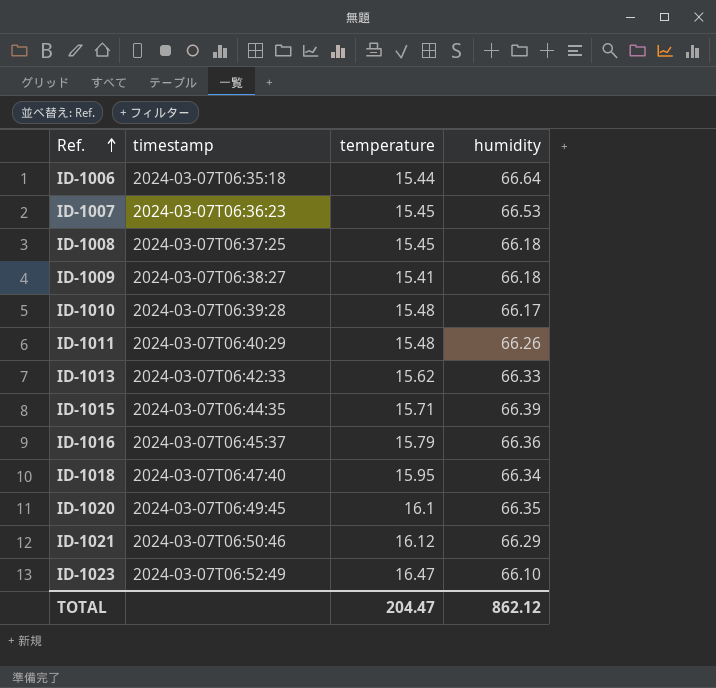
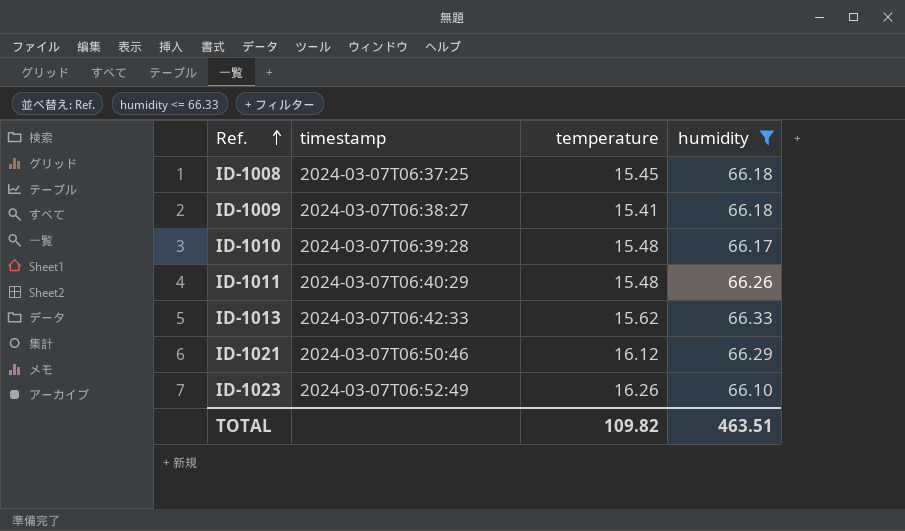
filter: none -> humidity <= 66.33
ID-1023 | temperature: 16.47 -> 16.26
TOTAL | temperature: 204.47 -> 109.82
TOTAL | humidity: 862.12 -> 463.51

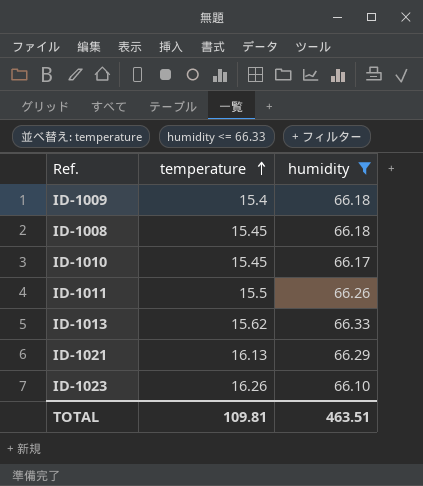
row order: Ref. ascending -> temperature ascending
column timestamp | position: 2 -> none
ID-1009 | temperature: 15.41 -> 15.4
ID-1010 | temperature: 15.48 -> 15.45
ID-1011 | temperature: 15.48 -> 15.5
ID-1021 | temperature: 16.12 -> 16.13
TOTAL | temperature: 109.82 -> 109.81

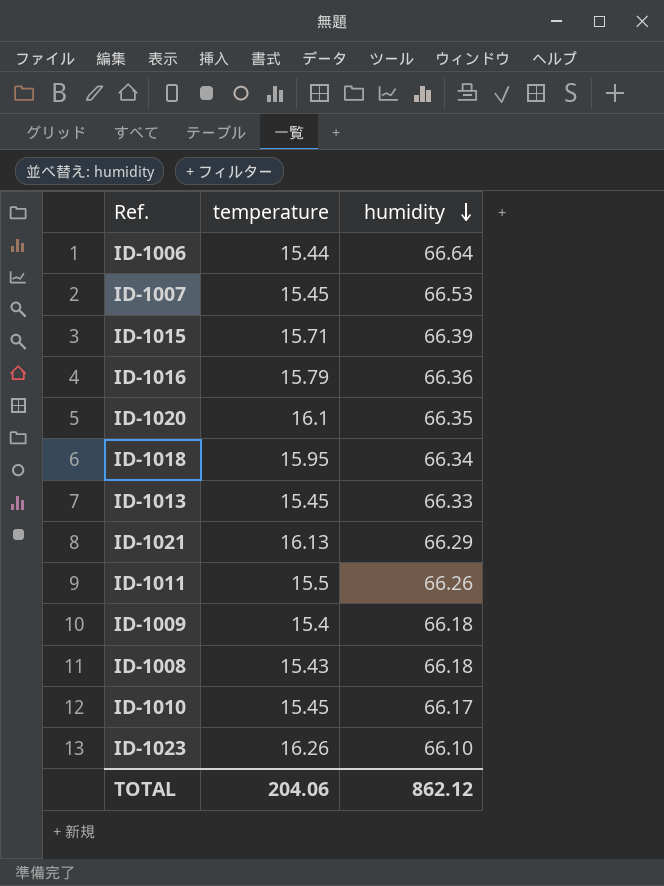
filter: humidity <= 66.33 -> none
row order: temperature ascending -> humidity descending
ID-1013 | temperature: 15.62 -> 15.45
ID-1008 | temperature: 15.45 -> 15.43
TOTAL | temperature: 109.81 -> 204.06
TOTAL | humidity: 463.51 -> 862.12

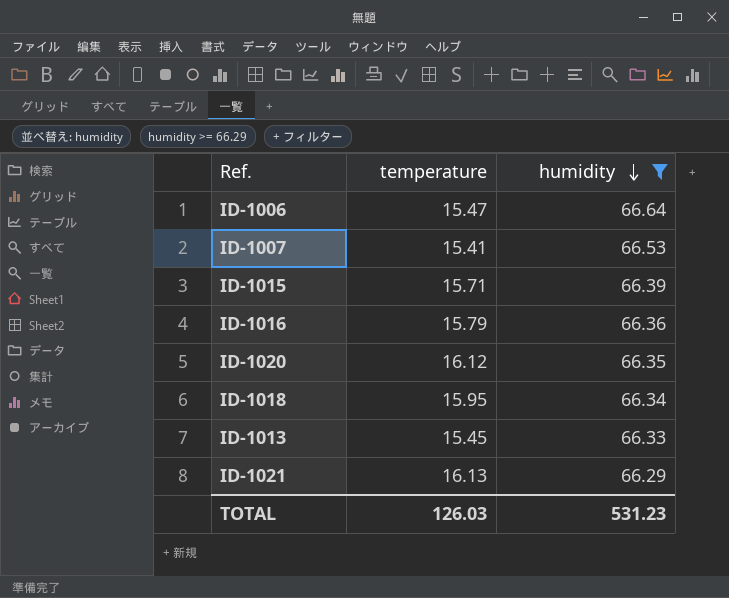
filter: none -> humidity >= 66.29
ID-1006 | temperature: 15.44 -> 15.47
ID-1007 | temperature: 15.45 -> 15.41
ID-1020 | temperature: 16.1 -> 16.12
TOTAL | temperature: 204.06 -> 126.03
TOTAL | humidity: 862.12 -> 531.23

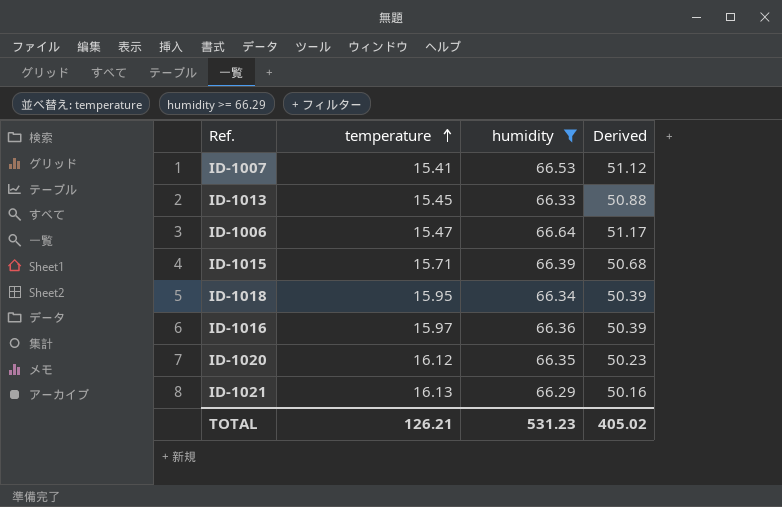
row order: humidity descending -> temperature ascending
column Derived | formula: none -> [humidity] - [temperature]
ID-1016 | temperature: 15.79 -> 15.97
TOTAL | temperature: 126.03 -> 126.21

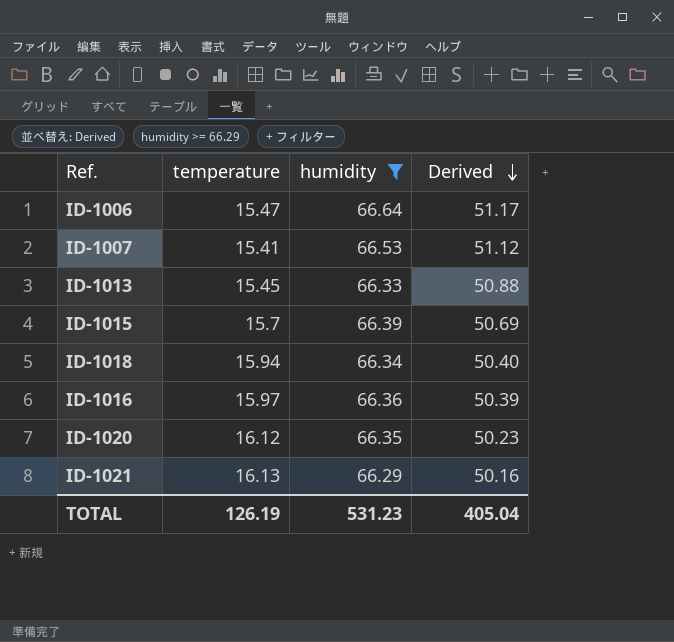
row order: temperature ascending -> Derived descending
ID-1015 | temperature: 15.71 -> 15.7
ID-1015 | Derived: 50.68 -> 50.69
ID-1018 | temperature: 15.95 -> 15.94
ID-1018 | Derived: 50.39 -> 50.40
TOTAL | temperature: 126.21 -> 126.19
TOTAL | Derived: 405.02 -> 405.04

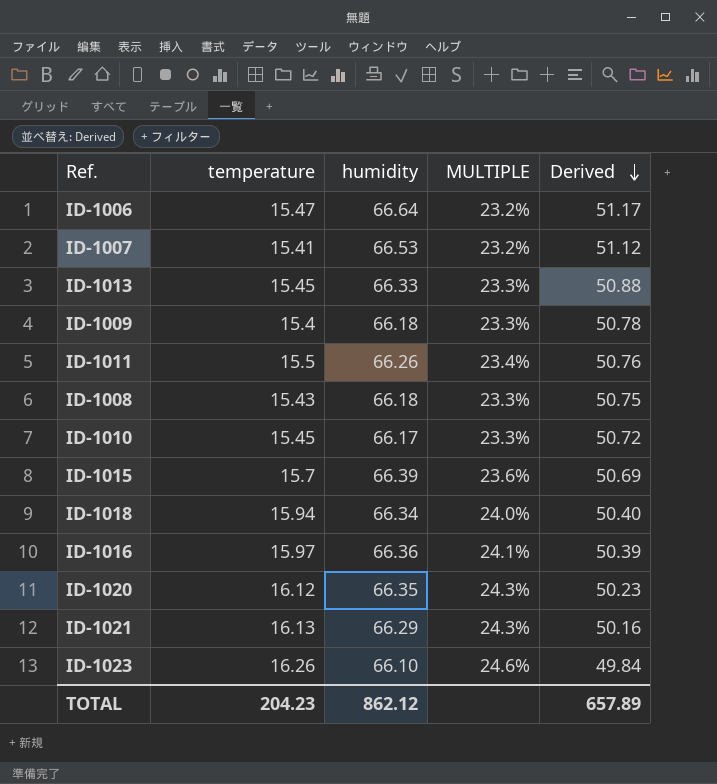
filter: humidity >= 66.29 -> none
column MULTIPLE | formula: none -> [temperature] / [humidity]
TOTAL | temperature: 126.19 -> 204.23
TOTAL | humidity: 531.23 -> 862.12
TOTAL | Derived: 405.04 -> 657.89

